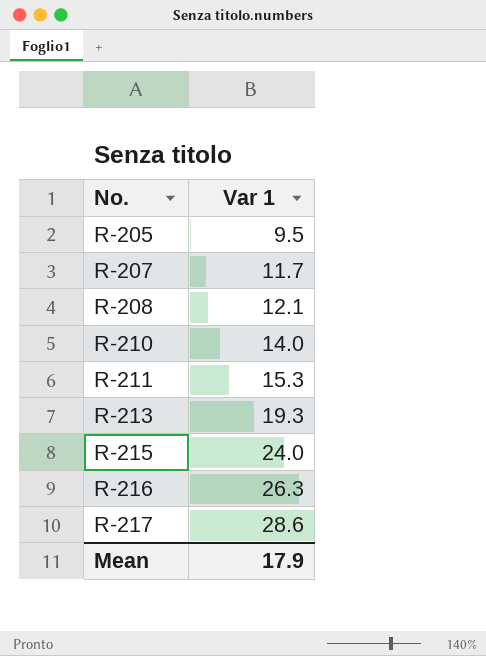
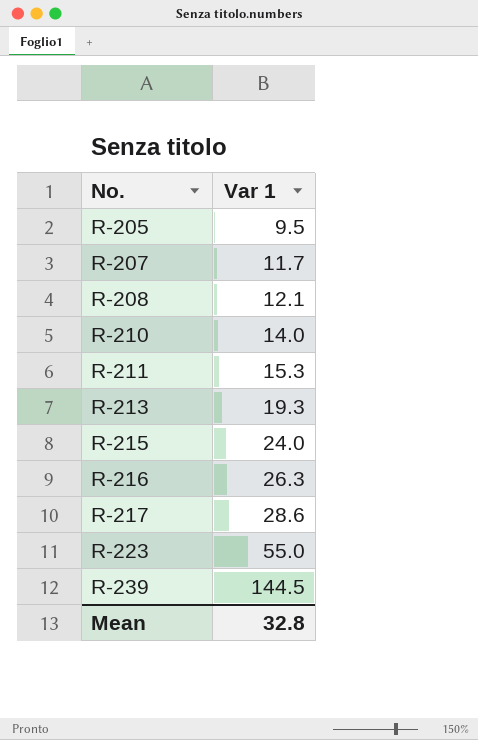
row R-223: none -> 55.0
row R-239: none -> 144.5
Mean | Var 1: 17.9 -> 32.8

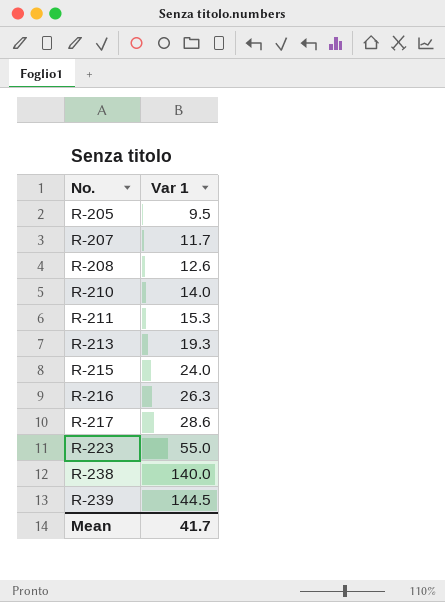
R-208 | Var 1: 12.1 -> 12.6
row R-238: none -> 140.0
Mean | Var 1: 32.8 -> 41.7

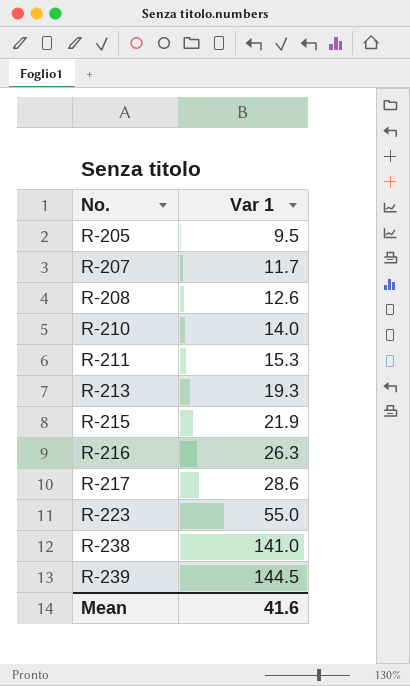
R-215 | Var 1: 24.0 -> 21.9
R-238 | Var 1: 140.0 -> 141.0
Mean | Var 1: 41.7 -> 41.6

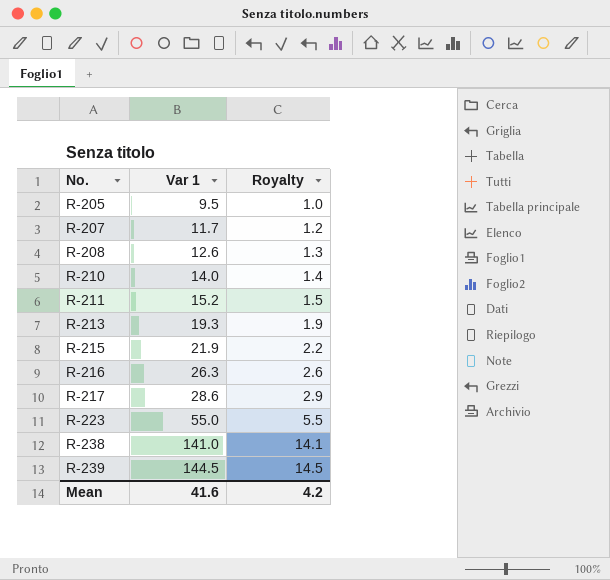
column Royalty | formula: none -> [Var 1] * 0.1
R-211 | Var 1: 15.3 -> 15.2

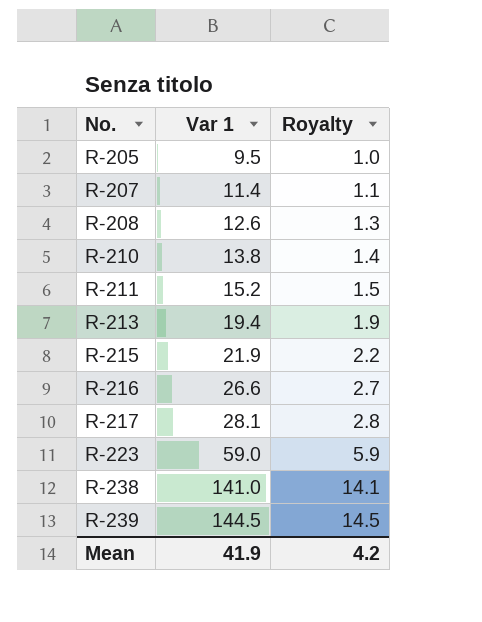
R-207 | Var 1: 11.7 -> 11.4
R-207 | Royalty: 1.2 -> 1.1
R-210 | Var 1: 14.0 -> 13.8
R-213 | Var 1: 19.3 -> 19.4
R-216 | Var 1: 26.3 -> 26.6
R-216 | Royalty: 2.6 -> 2.7
R-217 | Var 1: 28.6 -> 28.1
R-217 | Royalty: 2.9 -> 2.8
R-223 | Var 1: 55.0 -> 59.0
R-223 | Royalty: 5.5 -> 5.9
Mean | Var 1: 41.6 -> 41.9

